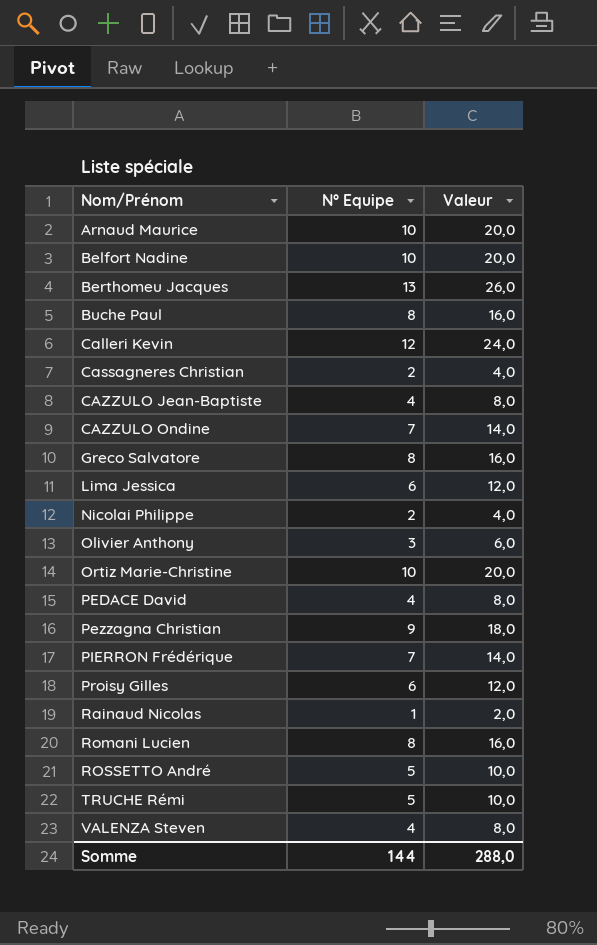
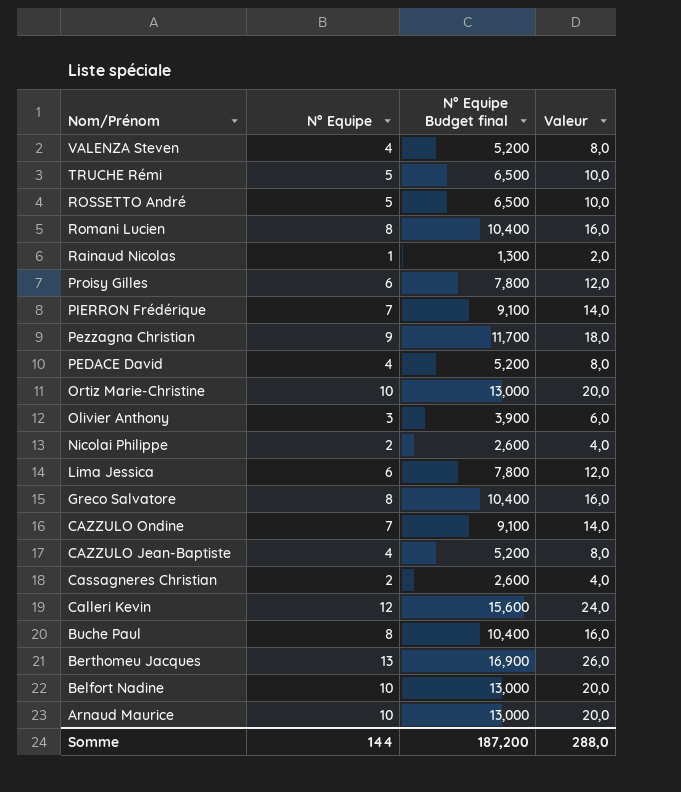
row order: Nom/Prénom ascending -> Nom/Prénom descending
column N° Equipe Budget final | formula: none -> [N° Equipe] * 1,3

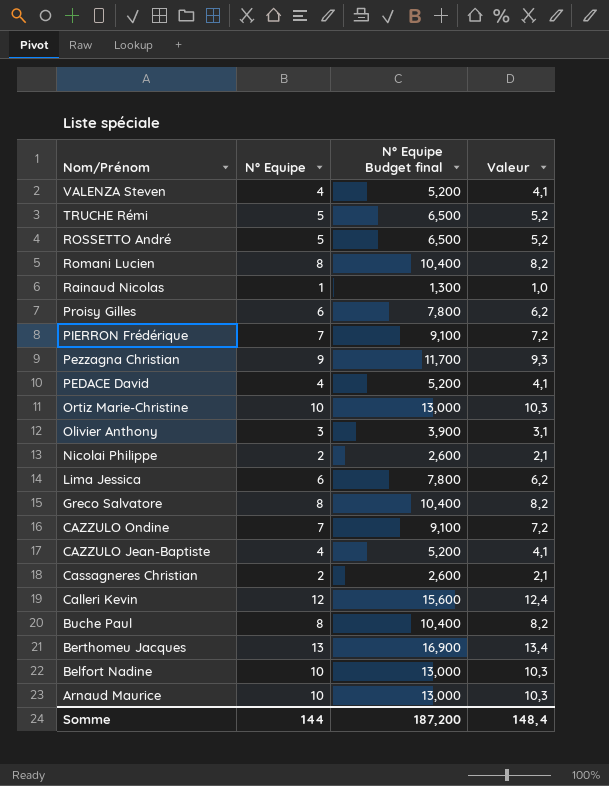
column Valeur | formula: [N° Equipe] * 2 -> [N° Equipe] * 1,03
Somme | Valeur: 288,0 -> 148,4

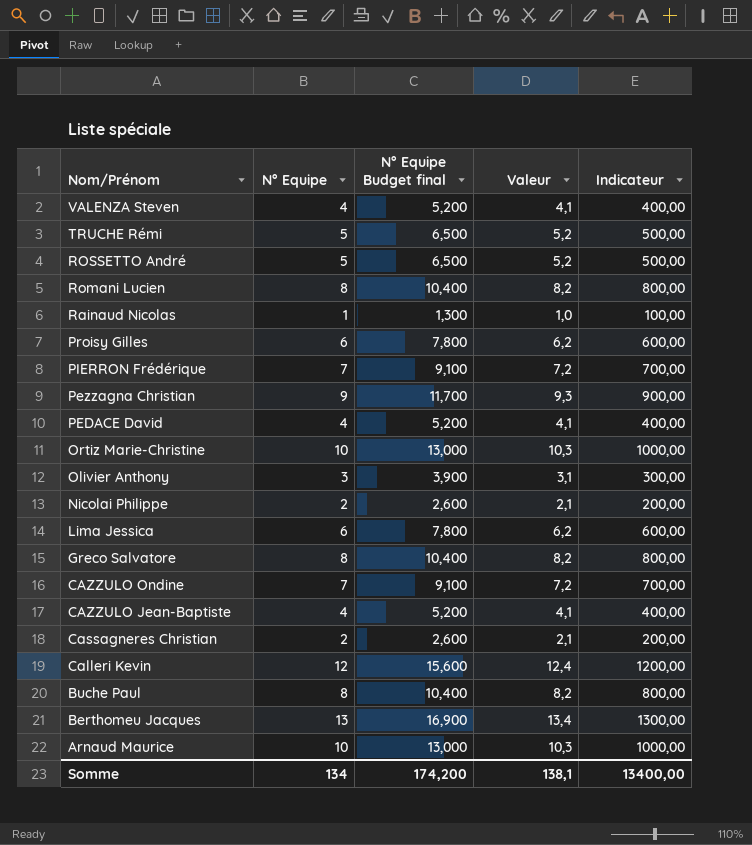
column Indicateur | formula: none -> [N° Equipe] * 100
row Belfort Nadine: 10 | 13,000 | 10,3 -> none
Somme | N° Equipe: 144 -> 134
Somme | N° Equipe Budget final: 187,200 -> 174,200
Somme | Valeur: 148,4 -> 138,1

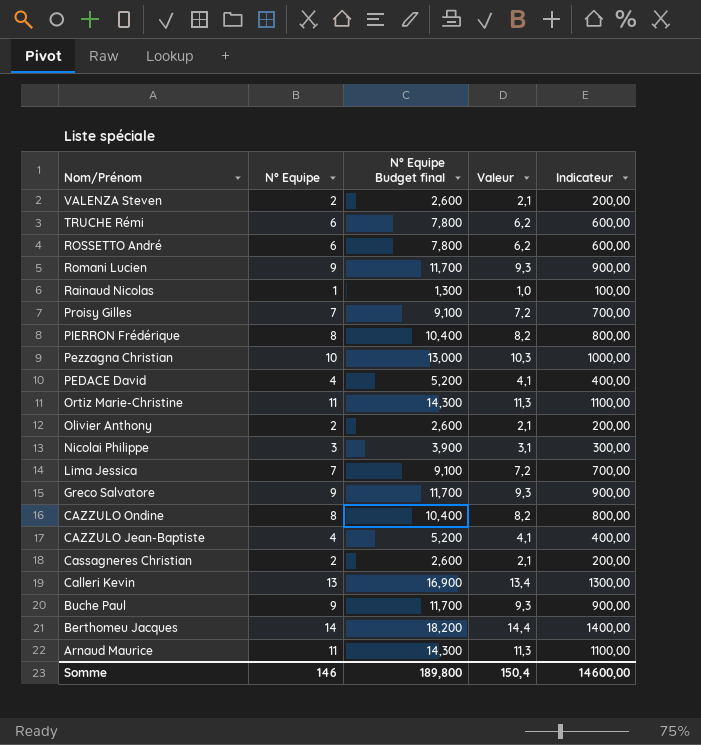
VALENZA Steven | N° Equipe: 4 -> 2
VALENZA Steven | N° Equipe Budget final: 5,200 -> 2,600
VALENZA Steven | Valeur: 4,1 -> 2,1
VALENZA Steven | Indicateur: 400,00 -> 200,00
TRUCHE Rémi | N° Equipe: 5 -> 6
TRUCHE Rémi | N° Equipe Budget final: 6,500 -> 7,800
TRUCHE Rémi | Valeur: 5,2 -> 6,2
TRUCHE Rémi | Indicateur: 500,00 -> 600,00
ROSSETTO André | N° Equipe: 5 -> 6
ROSSETTO André | N° Equipe Budget final: 6,500 -> 7,800
ROSSETTO André | Valeur: 5,2 -> 6,2
ROSSETTO André | Indicateur: 500,00 -> 600,00
Romani Lucien | N° Equipe: 8 -> 9
Romani Lucien | N° Equipe Budget final: 10,400 -> 11,700
Romani Lucien | Valeur: 8,2 -> 9,3
Romani Lucien | Indicateur: 800,00 -> 900,00
Proisy Gilles | N° Equipe: 6 -> 7
Proisy Gilles | N° Equipe Budget final: 7,800 -> 9,100
Proisy Gilles | Valeur: 6,2 -> 7,2
Proisy Gilles | Indicateur: 600,00 -> 700,00
PIERRON Frédérique | N° Equipe: 7 -> 8
PIERRON Frédérique | N° Equipe Budget final: 9,100 -> 10,400
PIERRON Frédérique | Valeur: 7,2 -> 8,2
PIERRON Frédérique | Indicateur: 700,00 -> 800,00
Pezzagna Christian | N° Equipe: 9 -> 10
Pezzagna Christian | N° Equipe Budget final: 11,700 -> 13,000
Pezzagna Christian | Valeur: 9,3 -> 10,3
Pezzagna Christian | Indicateur: 900,00 -> 1000,00
Ortiz Marie-Christine | N° Equipe: 10 -> 11
Ortiz Marie-Christine | N° Equipe Budget final: 13,000 -> 14,300
Ortiz Marie-Christine | Valeur: 10,3 -> 11,3
Ortiz Marie-Christine | Indicateur: 1000,00 -> 1100,00
Olivier Anthony | N° Equipe: 3 -> 2
Olivier Anthony | N° Equipe Budget final: 3,900 -> 2,600
Olivier Anthony | Valeur: 3,1 -> 2,1
Olivier Anthony | Indicateur: 300,00 -> 200,00
Nicolai Philippe | N° Equipe: 2 -> 3
Nicolai Philippe | N° Equipe Budget final: 2,600 -> 3,900
Nicolai Philippe | Valeur: 2,1 -> 3,1
Nicolai Philippe | Indicateur: 200,00 -> 300,00
Lima Jessica | N° Equipe: 6 -> 7
Lima Jessica | N° Equipe Budget final: 7,800 -> 9,100
Lima Jessica | Valeur: 6,2 -> 7,2
Lima Jessica | Indicateur: 600,00 -> 700,00
Greco Salvatore | N° Equipe: 8 -> 9
Greco Salvatore | N° Equipe Budget final: 10,400 -> 11,700
Greco Salvatore | Valeur: 8,2 -> 9,3
Greco Salvatore | Indicateur: 800,00 -> 900,00
CAZZULO Ondine | N° Equipe: 7 -> 8
CAZZULO Ondine | N° Equipe Budget final: 9,100 -> 10,400
CAZZULO Ondine | Valeur: 7,2 -> 8,2
CAZZULO Ondine | Indicateur: 700,00 -> 800,00
Calleri Kevin | N° Equipe: 12 -> 13
Calleri Kevin | N° Equipe Budget final: 15,600 -> 16,900
Calleri Kevin | Valeur: 12,4 -> 13,4
Calleri Kevin | Indicateur: 1200,00 -> 1300,00
Buche Paul | N° Equipe: 8 -> 9
Buche Paul | N° Equipe Budget final: 10,400 -> 11,700
Buche Paul | Valeur: 8,2 -> 9,3
Buche Paul | Indicateur: 800,00 -> 900,00
Berthomeu Jacques | N° Equipe: 13 -> 14
Berthomeu Jacques | N° Equipe Budget final: 16,900 -> 18,200
Berthomeu Jacques | Valeur: 13,4 -> 14,4
Berthomeu Jacques | Indicateur: 1300,00 -> 1400,00
Arnaud Maurice | N° Equipe: 10 -> 11
Arnaud Maurice | N° Equipe Budget final: 13,000 -> 14,300
Arnaud Maurice | Valeur: 10,3 -> 11,3
Arnaud Maurice | Indicateur: 1000,00 -> 1100,00
Somme | N° Equipe: 134 -> 146
Somme | N° Equipe Budget final: 174,200 -> 189,800
Somme | Valeur: 138,1 -> 150,4
Somme | Indicateur: 13400,00 -> 14600,00

